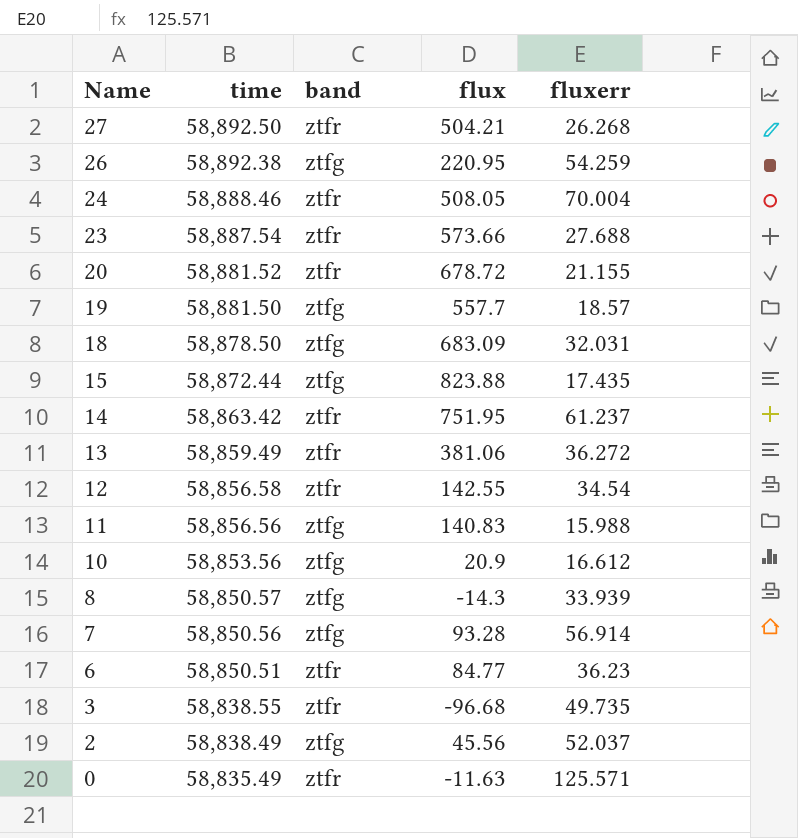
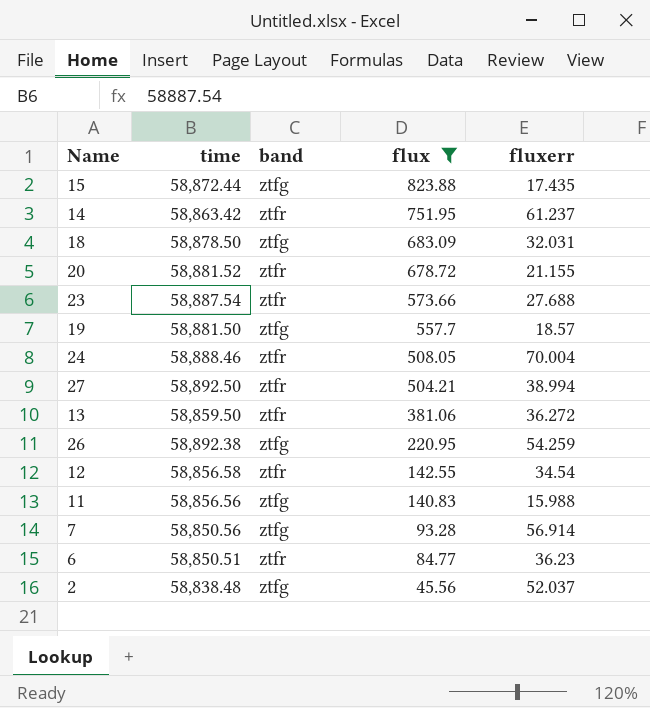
filter: none -> flux >= 45.56
row order: Name descending -> flux descending
27 | fluxerr: 26.268 -> 38.994
13 | time: 58,859.49 -> 58,859.50
2 | time: 58,838.49 -> 58,838.48

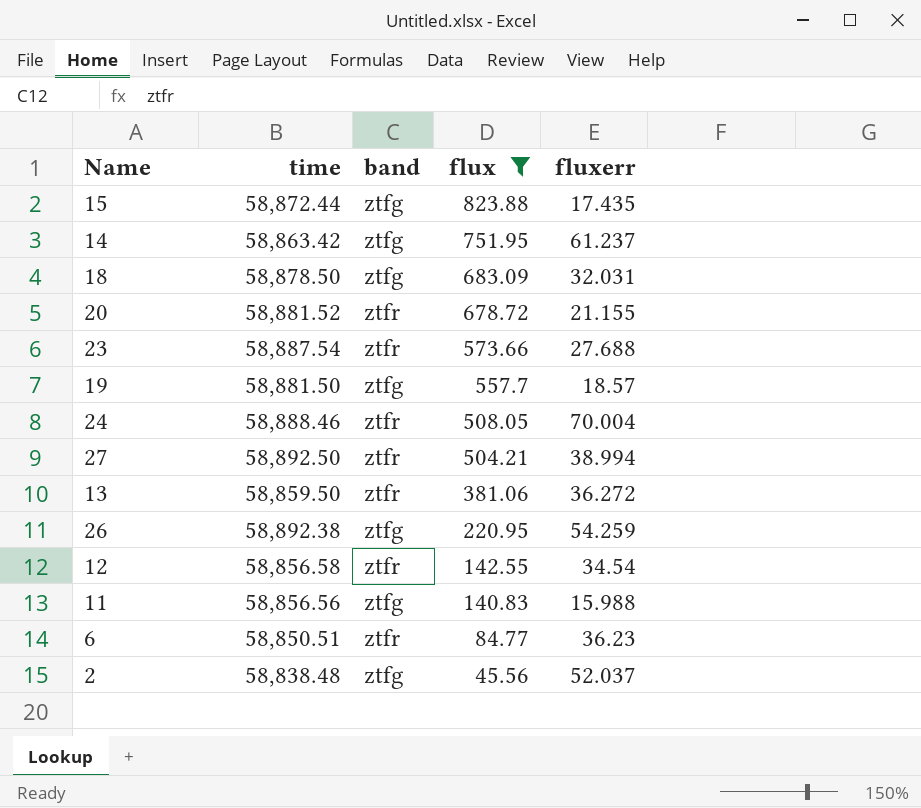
row 7: 58,850.56 | ztfg | 93.28 | 56.914 -> none
14 | band: ztfr -> ztfg

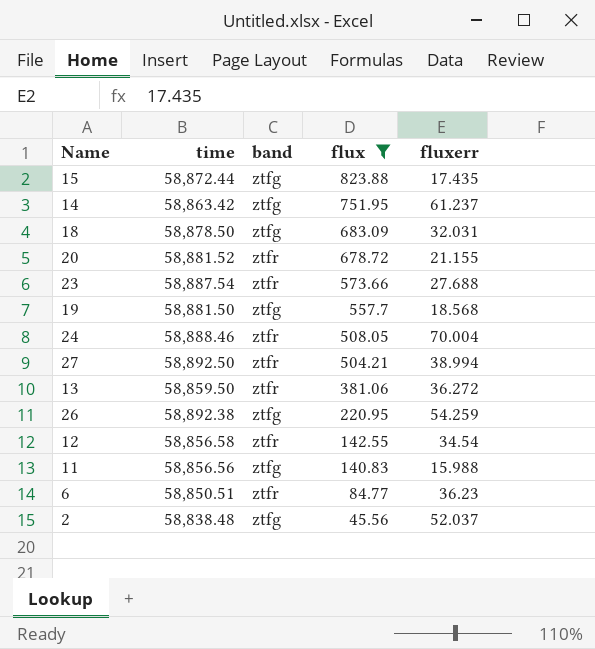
19 | fluxerr: 18.57 -> 18.568

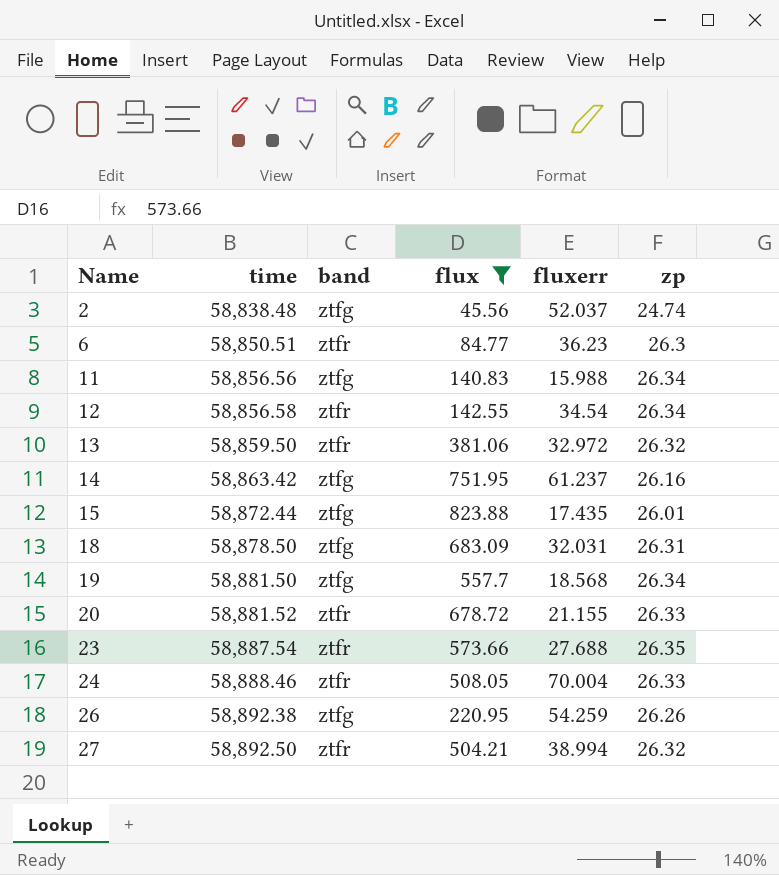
row order: flux descending -> Name ascending
column zp | position: none -> 6
13 | fluxerr: 36.272 -> 32.972

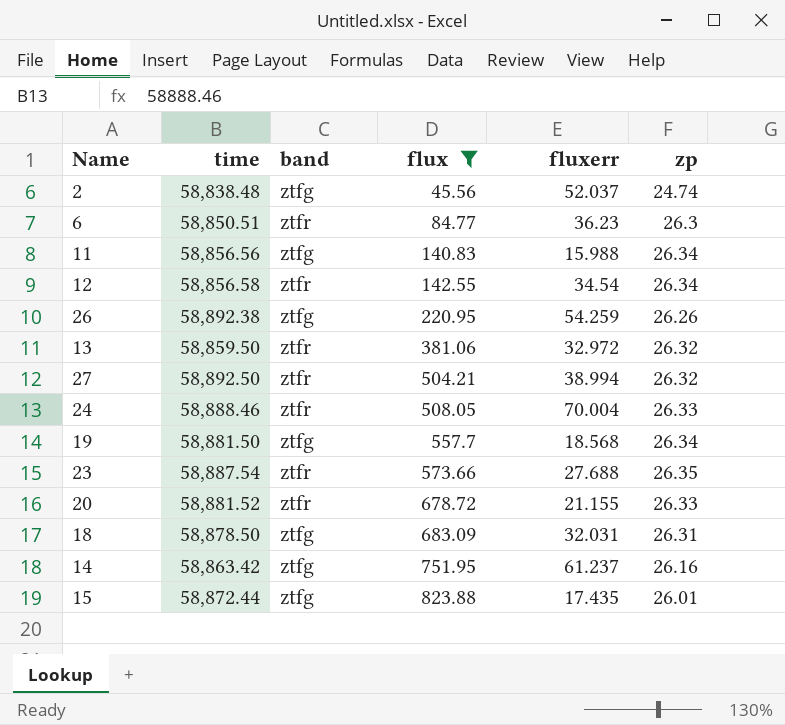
row order: Name ascending -> flux ascending

